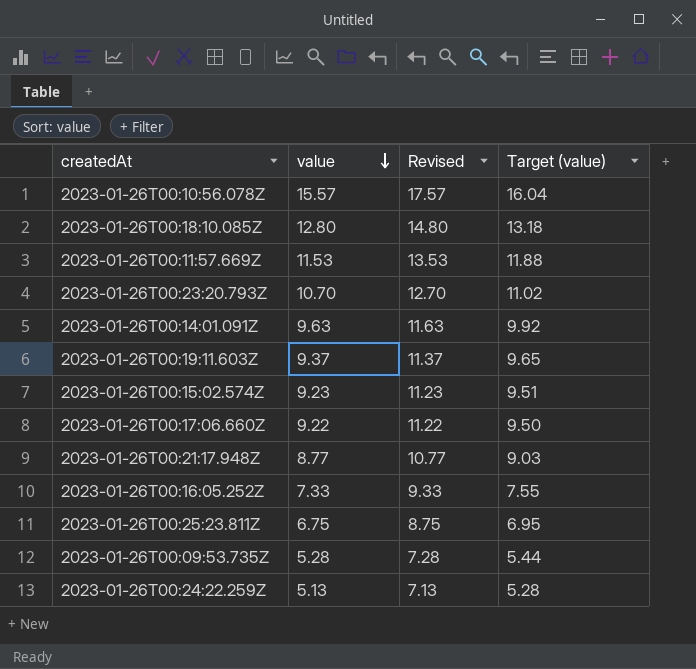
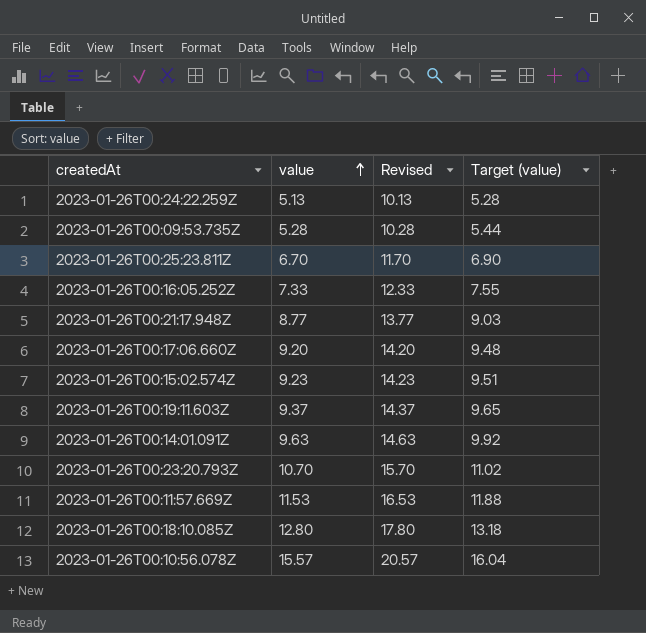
row order: value descending -> value ascending
column Revised | formula: [value] + 2 -> [value] + 5
2023-01-26T00:25:23.811Z | value: 6.75 -> 6.70
2023-01-26T00:25:23.811Z | Target (value): 6.95 -> 6.90
2023-01-26T00:17:06.660Z | value: 9.22 -> 9.20
2023-01-26T00:17:06.660Z | Target (value): 9.50 -> 9.48

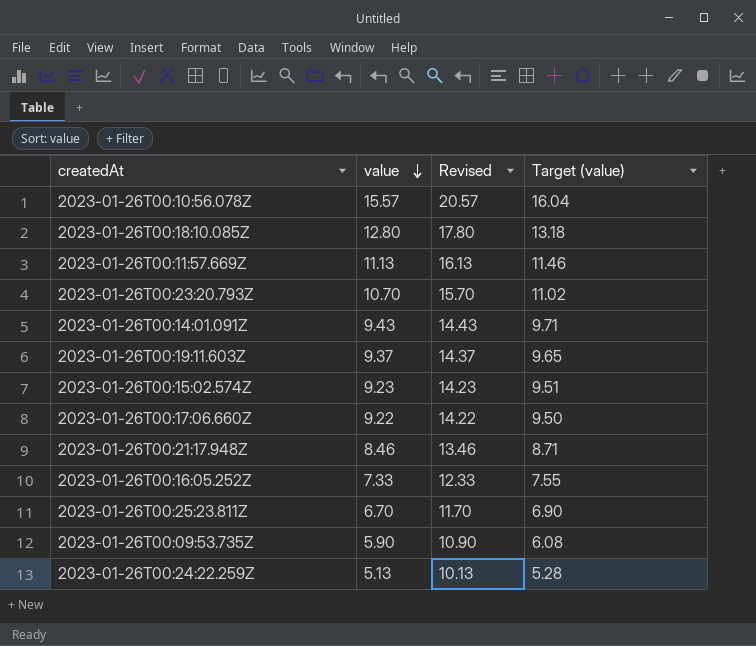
row order: value ascending -> value descending
2023-01-26T00:11:57.669Z | value: 11.53 -> 11.13
2023-01-26T00:11:57.669Z | Revised: 16.53 -> 16.13
2023-01-26T00:11:57.669Z | Target (value): 11.88 -> 11.46
2023-01-26T00:14:01.091Z | value: 9.63 -> 9.43
2023-01-26T00:14:01.091Z | Revised: 14.63 -> 14.43
2023-01-26T00:14:01.091Z | Target (value): 9.92 -> 9.71
2023-01-26T00:17:06.660Z | value: 9.20 -> 9.22
2023-01-26T00:17:06.660Z | Revised: 14.20 -> 14.22
2023-01-26T00:17:06.660Z | Target (value): 9.48 -> 9.50
2023-01-26T00:21:17.948Z | value: 8.77 -> 8.46
2023-01-26T00:21:17.948Z | Revised: 13.77 -> 13.46
2023-01-26T00:21:17.948Z | Target (value): 9.03 -> 8.71
2023-01-26T00:09:53.735Z | value: 5.28 -> 5.90
2023-01-26T00:09:53.735Z | Revised: 10.28 -> 10.90
2023-01-26T00:09:53.735Z | Target (value): 5.44 -> 6.08

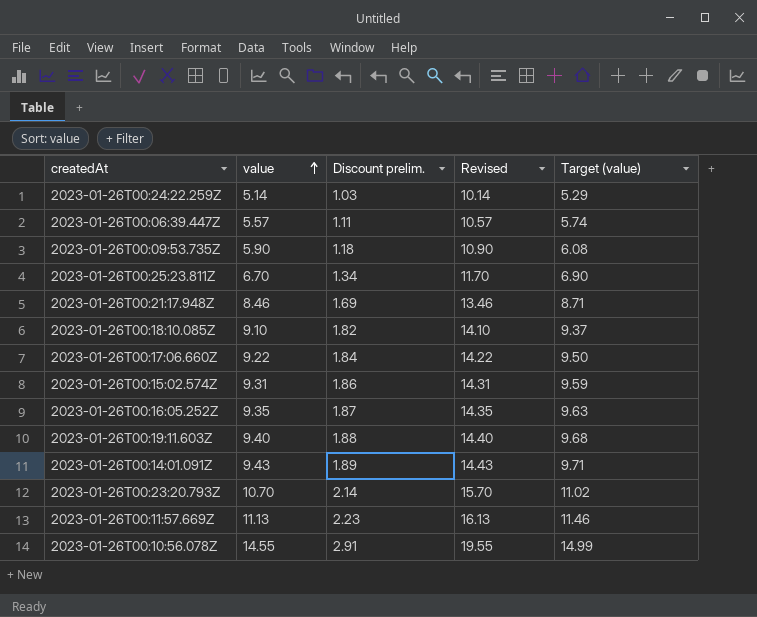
row order: value descending -> value ascending
column Discount prelim. | formula: none -> [value] * 0.2
2023-01-26T00:24:22.259Z | value: 5.13 -> 5.14
2023-01-26T00:24:22.259Z | Revised: 10.13 -> 10.14
2023-01-26T00:24:22.259Z | Target (value): 5.28 -> 5.29
row 2023-01-26T00:06:39.447Z: none -> 5.57 | 1.11 | 10.57 | 5.74
2023-01-26T00:18:10.085Z | value: 12.80 -> 9.10
2023-01-26T00:18:10.085Z | Revised: 17.80 -> 14.10
2023-01-26T00:18:10.085Z | Target (value): 13.18 -> 9.37
2023-01-26T00:15:02.574Z | value: 9.23 -> 9.31
2023-01-26T00:15:02.574Z | Revised: 14.23 -> 14.31
2023-01-26T00:15:02.574Z | Target (value): 9.51 -> 9.59
2023-01-26T00:16:05.252Z | value: 7.33 -> 9.35
2023-01-26T00:16:05.252Z | Revised: 12.33 -> 14.35
2023-01-26T00:16:05.252Z | Target (value): 7.55 -> 9.63
2023-01-26T00:19:11.603Z | value: 9.37 -> 9.40
2023-01-26T00:19:11.603Z | Revised: 14.37 -> 14.40
2023-01-26T00:19:11.603Z | Target (value): 9.65 -> 9.68
2023-01-26T00:10:56.078Z | value: 15.57 -> 14.55
2023-01-26T00:10:56.078Z | Revised: 20.57 -> 19.55
2023-01-26T00:10:56.078Z | Target (value): 16.04 -> 14.99

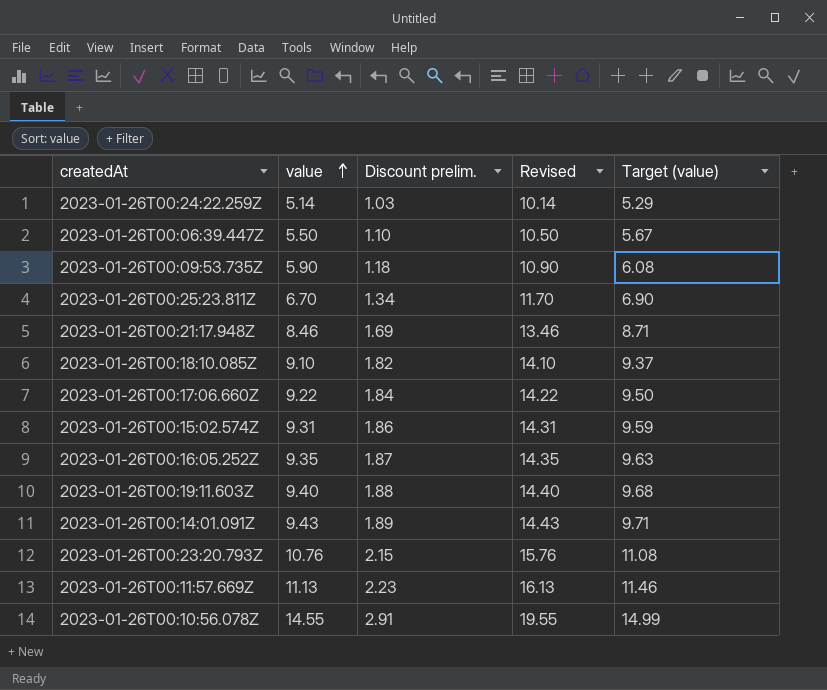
2023-01-26T00:06:39.447Z | value: 5.57 -> 5.50
2023-01-26T00:06:39.447Z | Discount prelim.: 1.11 -> 1.10
2023-01-26T00:06:39.447Z | Revised: 10.57 -> 10.50
2023-01-26T00:06:39.447Z | Target (value): 5.74 -> 5.67
2023-01-26T00:23:20.793Z | value: 10.70 -> 10.76
2023-01-26T00:23:20.793Z | Discount prelim.: 2.14 -> 2.15
2023-01-26T00:23:20.793Z | Revised: 15.70 -> 15.76
2023-01-26T00:23:20.793Z | Target (value): 11.02 -> 11.08

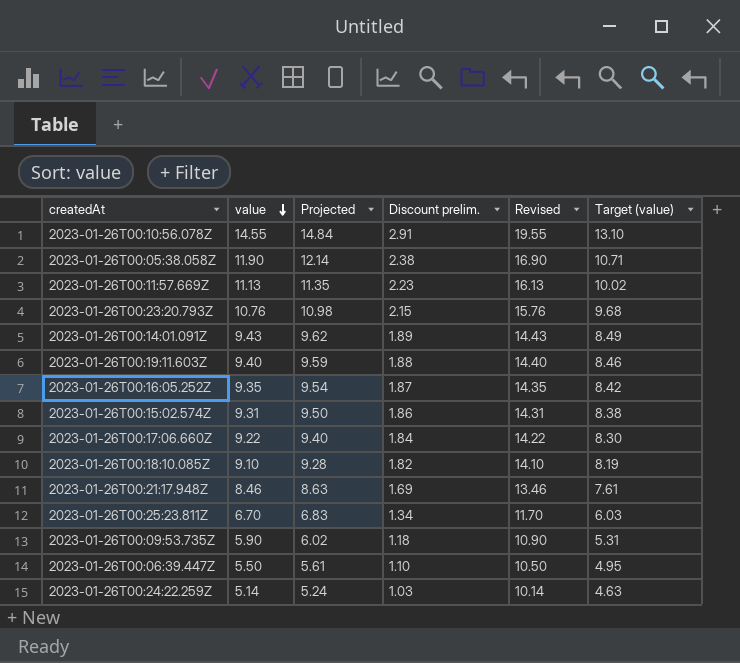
row order: value ascending -> value descending
column Projected | formula: none -> [value] * 1.02
column Target (value) | formula: [value] * 1.03 -> [value] * 0.9
row 2023-01-26T00:05:38.058Z: none -> 11.90 | 12.14 | 2.38 | 16.90 | 10.71

